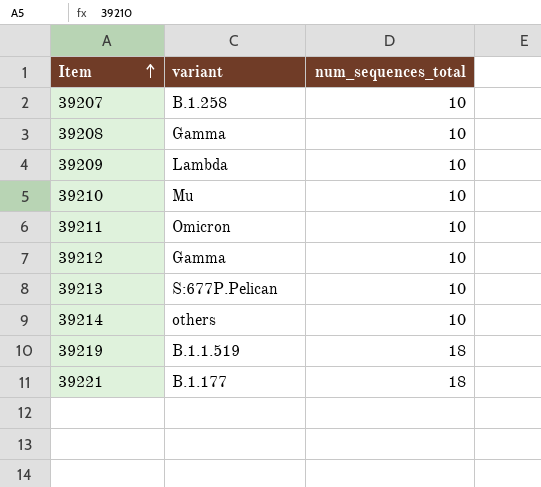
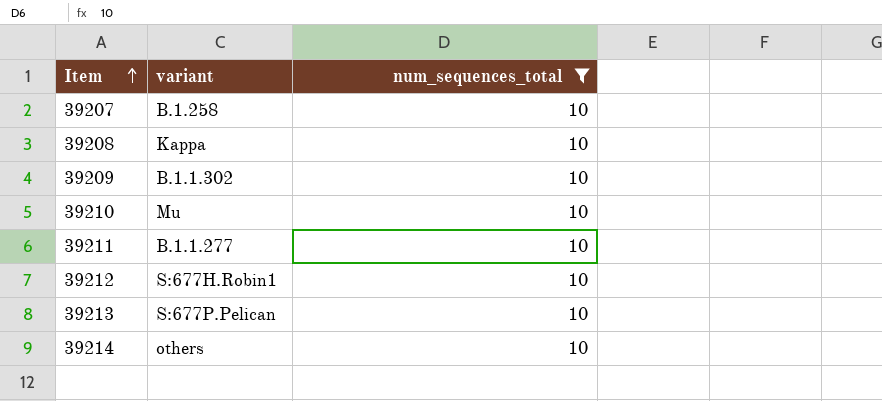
filter: none -> num_sequences_total = 10
39208 | variant: Gamma -> Kappa
39209 | variant: Lambda -> B.1.1.302
39211 | variant: Omicron -> B.1.1.277
39212 | variant: Gamma -> S:677H.Robin1

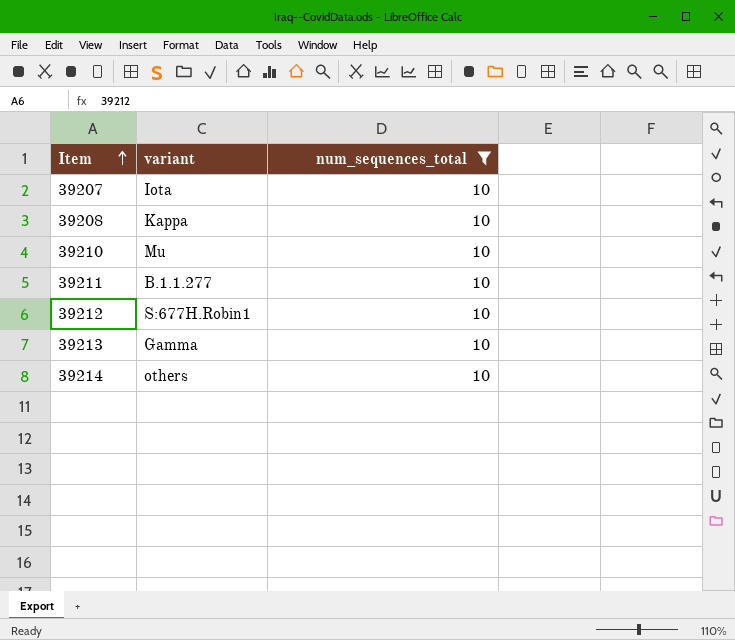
row 39209: B.1.1.302 | 10 -> none
39207 | variant: B.1.258 -> Iota
39213 | variant: S:677P.Pelican -> Gamma

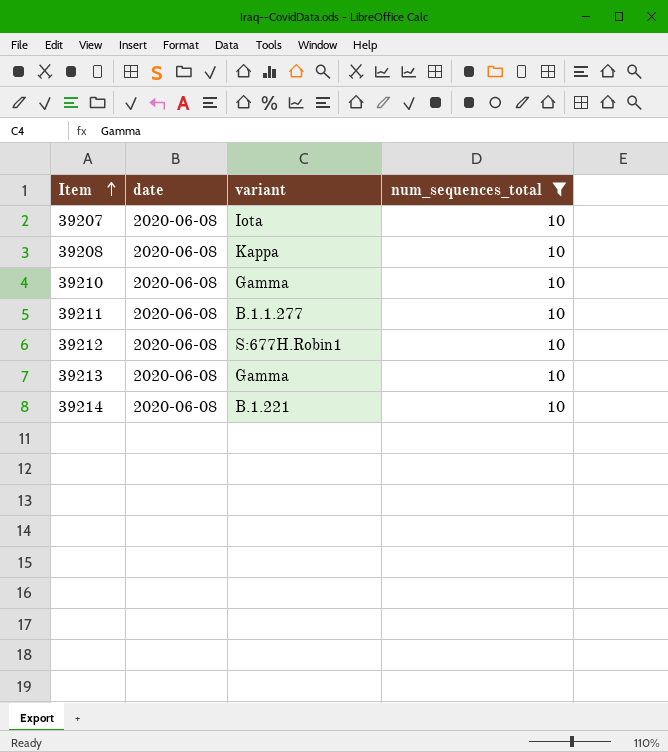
column date | position: none -> 2
39210 | variant: Mu -> Gamma
39214 | variant: others -> B.1.221

